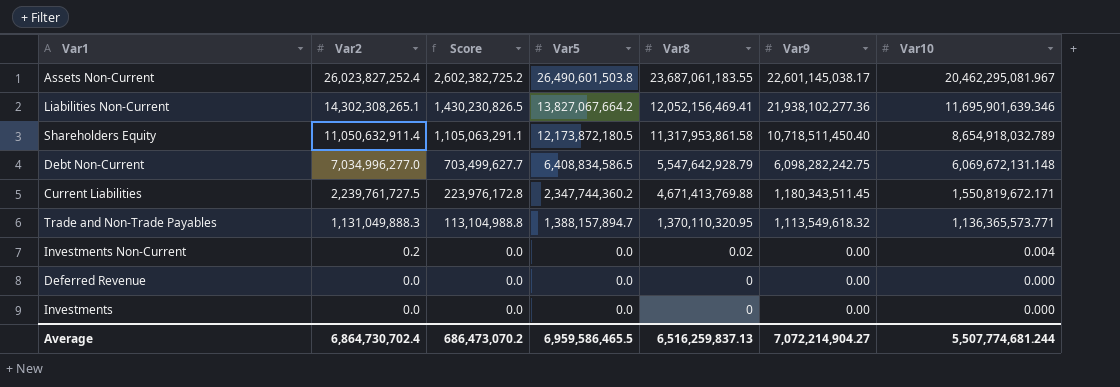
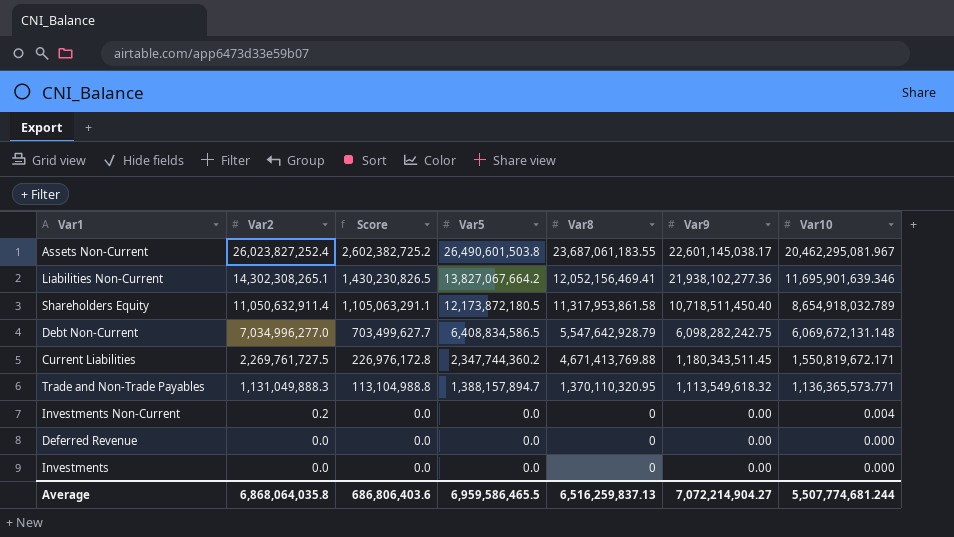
Current Liabilities | Var2: 2,239,761,727.5 -> 2,269,761,727.5
Current Liabilities | Score: 223,976,172.8 -> 226,976,172.8
Investments Non-Current | Var8: 0.02 -> 0
Average | Var2: 6,864,730,702.4 -> 6,868,064,035.8
Average | Score: 686,473,070.2 -> 686,806,403.6

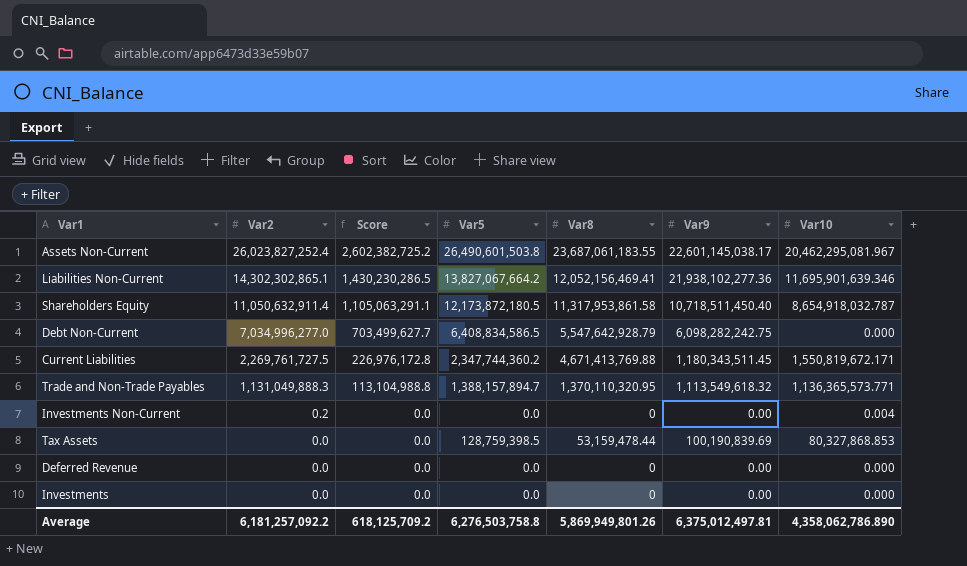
Liabilities Non-Current | Var2: 14,302,308,265.1 -> 14,302,302,865.1
Liabilities Non-Current | Score: 1,430,230,826.5 -> 1,430,230,286.5
Shareholders Equity | Var10: 8,654,918,032.789 -> 8,654,918,032.787
Debt Non-Current | Var10: 6,069,672,131.148 -> 0.000
row Tax Assets: none -> 0.0 | 0.0 | 128,759,398.5 | 53,159,478.44 | 100,190,839.69 | 80,327,868.853
Average | Var2: 6,868,064,035.8 -> 6,181,257,092.2
Average | Score: 686,806,403.6 -> 618,125,709.2
Average | Var5: 6,959,586,465.5 -> 6,276,503,758.8
Average | Var8: 6,516,259,837.13 -> 5,869,949,801.26
Average | Var9: 7,072,214,904.27 -> 6,375,012,497.81
Average | Var10: 5,507,774,681.244 -> 4,358,062,786.890

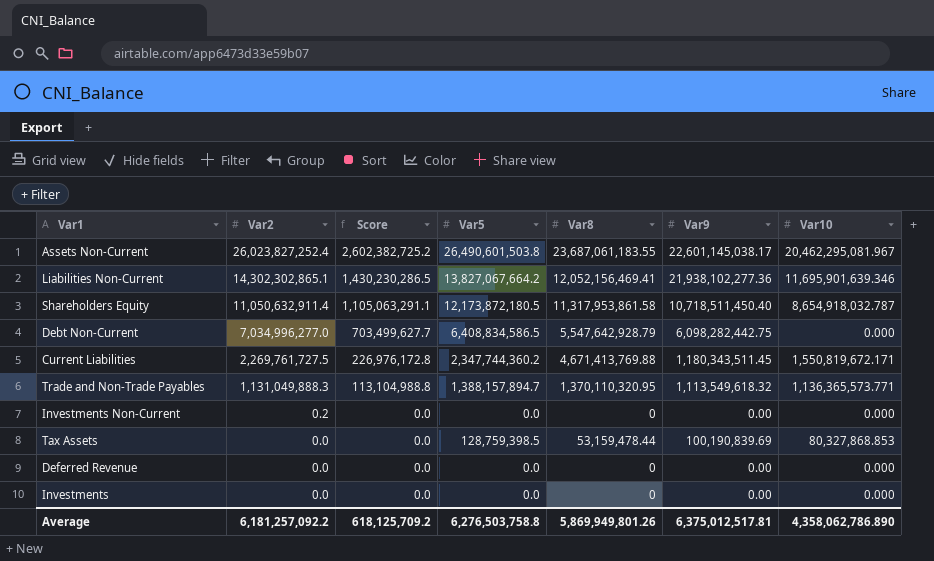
Debt Non-Current | Var9: 6,098,282,242.75 -> 6,098,282,442.75
Investments Non-Current | Var10: 0.004 -> 0.000
Average | Var9: 6,375,012,497.81 -> 6,375,012,517.81

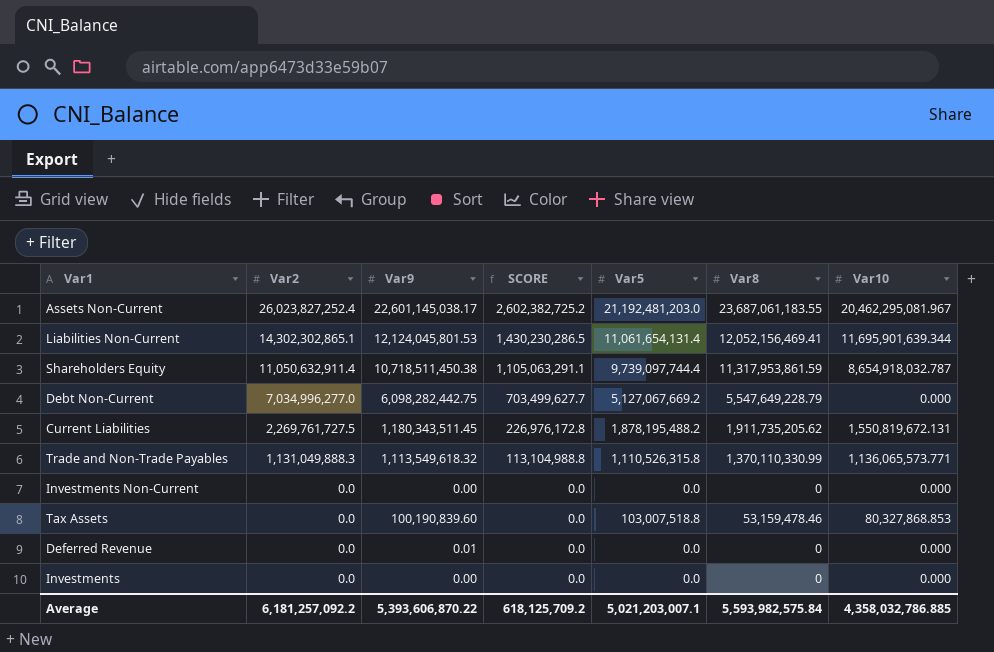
column Var9 | position: 6 -> 3
column name: Score -> SCORE
Assets Non-Current | Var5: 26,490,601,503.8 -> 21,192,481,203.0
Liabilities Non-Current | Var9: 21,938,102,277.36 -> 12,124,045,801.53
Liabilities Non-Current | Var5: 13,827,067,664.2 -> 11,061,654,131.4
Liabilities Non-Current | Var10: 11,695,901,639.346 -> 11,695,901,639.344
Shareholders Equity | Var9: 10,718,511,450.40 -> 10,718,511,450.38
Shareholders Equity | Var5: 12,173,872,180.5 -> 9,739,097,744.4
Shareholders Equity | Var8: 11,317,953,861.58 -> 11,317,953,861.59
Debt Non-Current | Var5: 6,408,834,586.5 -> 5,127,067,669.2
Debt Non-Current | Var8: 5,547,642,928.79 -> 5,547,649,228.79
Current Liabilities | Var5: 2,347,744,360.2 -> 1,878,195,488.2
Current Liabilities | Var8: 4,671,413,769.88 -> 1,911,735,205.62
Current Liabilities | Var10: 1,550,819,672.171 -> 1,550,819,672.131
Trade and Non-Trade Payables | Var5: 1,388,157,894.7 -> 1,110,526,315.8
Trade and Non-Trade Payables | Var8: 1,370,110,320.95 -> 1,370,110,330.99
Trade and Non-Trade Payables | Var10: 1,136,365,573.771 -> 1,136,065,573.771
Investments Non-Current | Var2: 0.2 -> 0.0
Tax Assets | Var9: 100,190,839.69 -> 100,190,839.60
Tax Assets | Var5: 128,759,398.5 -> 103,007,518.8
Tax Assets | Var8: 53,159,478.44 -> 53,159,478.46
Deferred Revenue | Var9: 0.00 -> 0.01
Average | Var9: 6,375,012,517.81 -> 5,393,606,870.22
Average | Var5: 6,276,503,758.8 -> 5,021,203,007.1
Average | Var8: 5,869,949,801.26 -> 5,593,982,575.84
Average | Var10: 4,358,062,786.890 -> 4,358,032,786.885

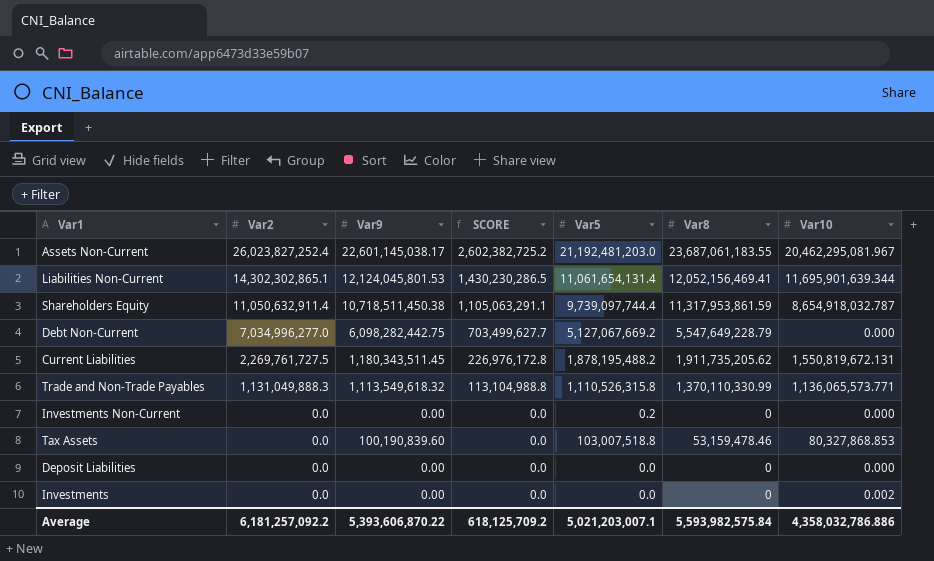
row Deferred Revenue: 0.0 | 0.01 | 0.0 | 0.0 | 0 | 0.000 -> none
Investments Non-Current | Var5: 0.0 -> 0.2
row Deposit Liabilities: none -> 0.0 | 0.00 | 0.0 | 0.0 | 0 | 0.000
Investments | Var10: 0.000 -> 0.002
Average | Var10: 4,358,032,786.885 -> 4,358,032,786.886

